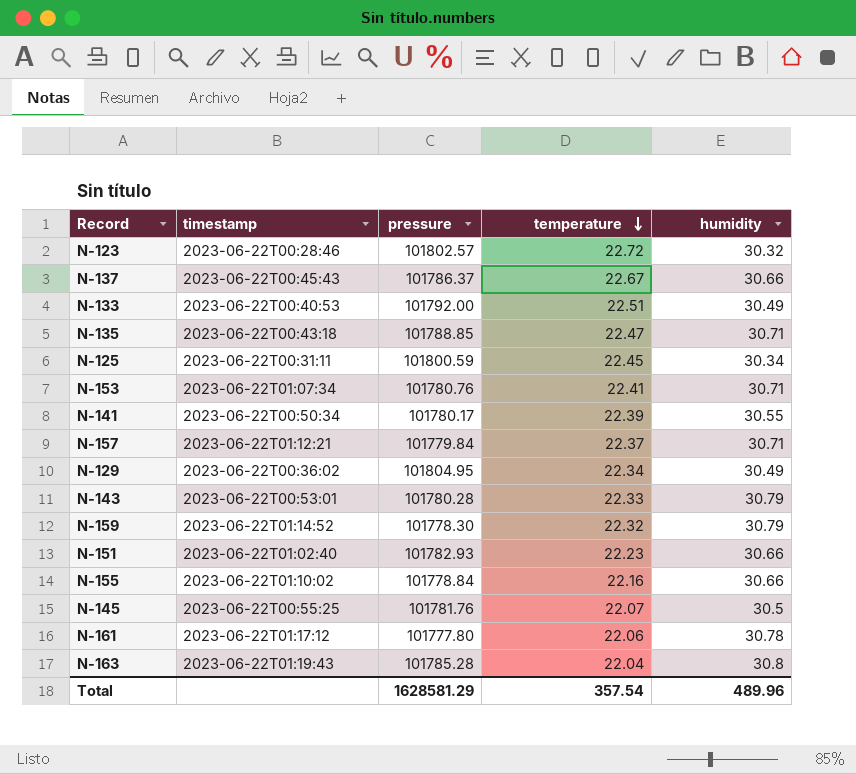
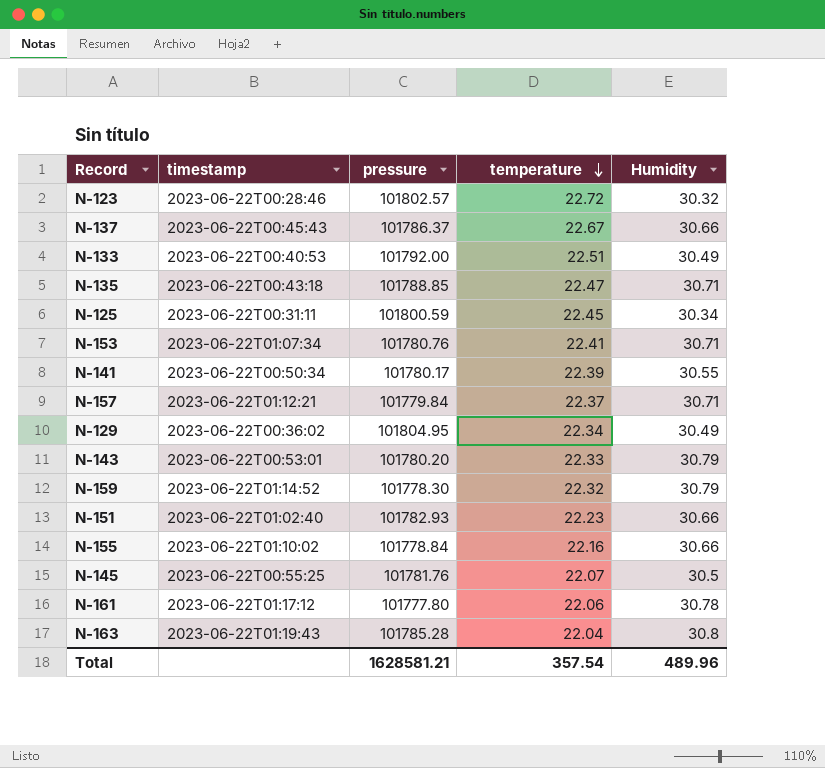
column name: humidity -> Humidity
N-143 | pressure: 101780.28 -> 101780.20
Total | pressure: 1628581.29 -> 1628581.21

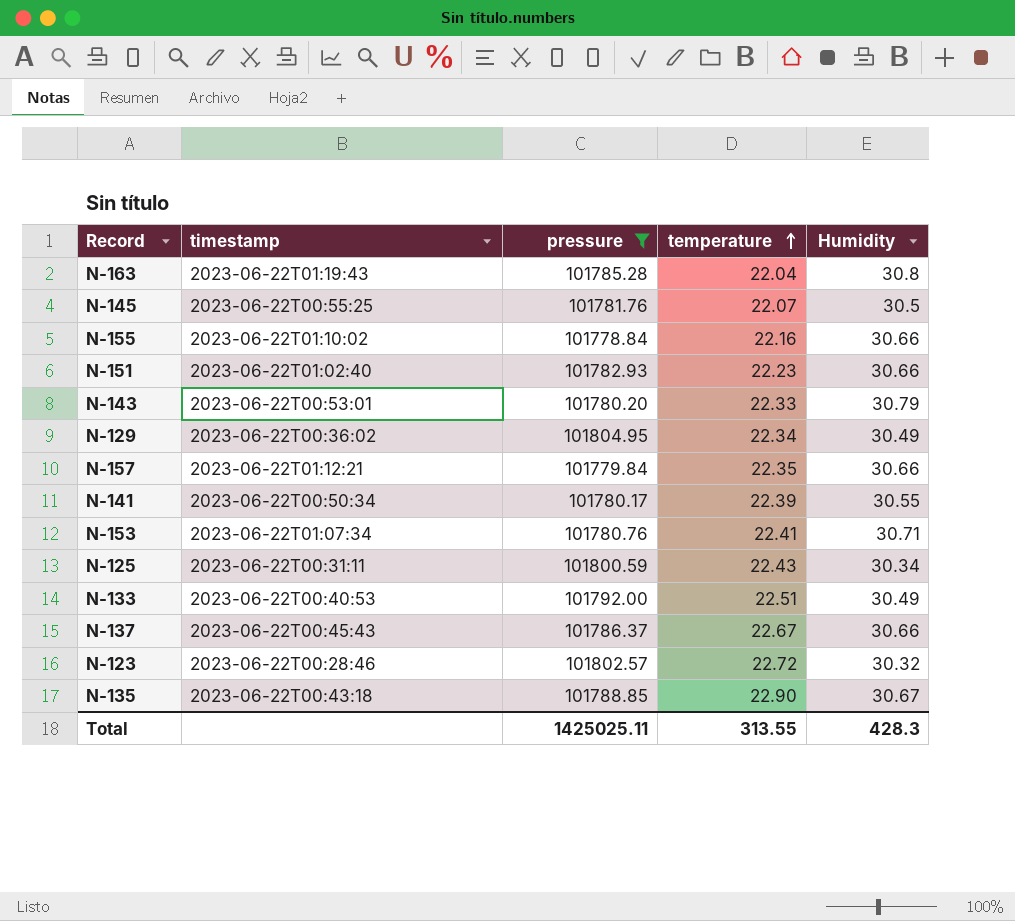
filter: none -> pressure >= 101778.84
row order: temperature descending -> temperature ascending
N-157 | temperature: 22.37 -> 22.35
N-157 | Humidity: 30.71 -> 30.66
N-125 | temperature: 22.45 -> 22.43
N-135 | temperature: 22.47 -> 22.90
N-135 | Humidity: 30.71 -> 30.67
Total | pressure: 1628581.21 -> 1425025.11
Total | temperature: 357.54 -> 313.55
Total | Humidity: 489.96 -> 428.3

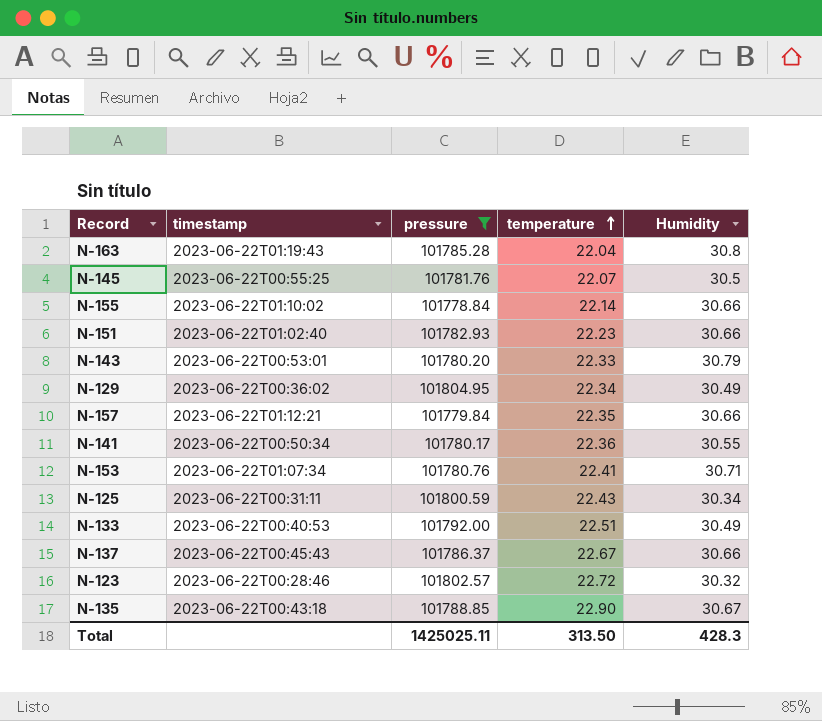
N-155 | temperature: 22.16 -> 22.14
N-141 | temperature: 22.39 -> 22.36
Total | temperature: 313.55 -> 313.50

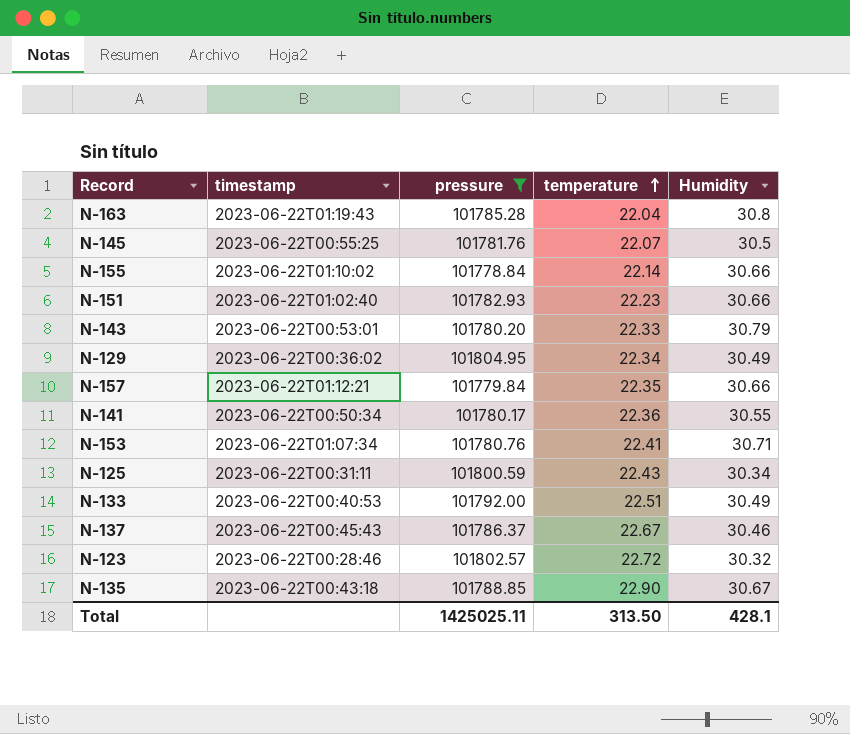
N-137 | Humidity: 30.66 -> 30.46
Total | Humidity: 428.3 -> 428.1

